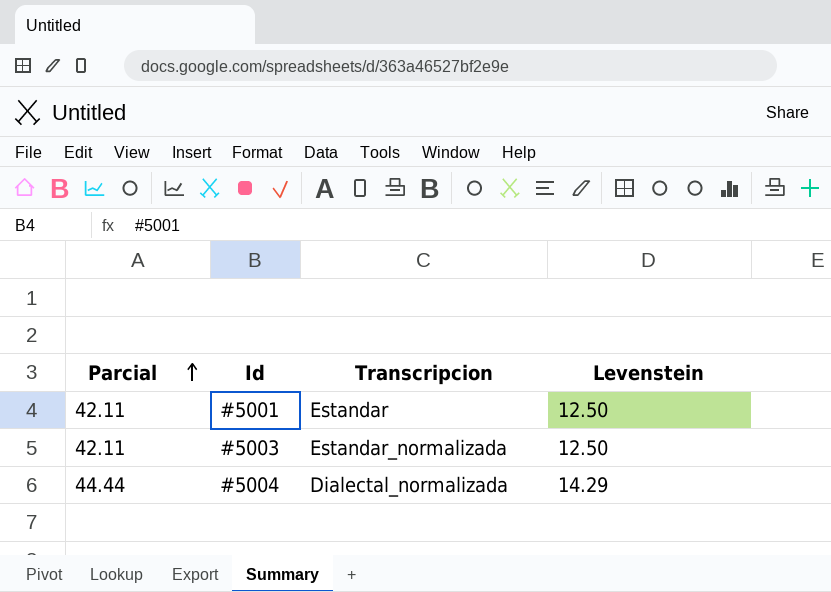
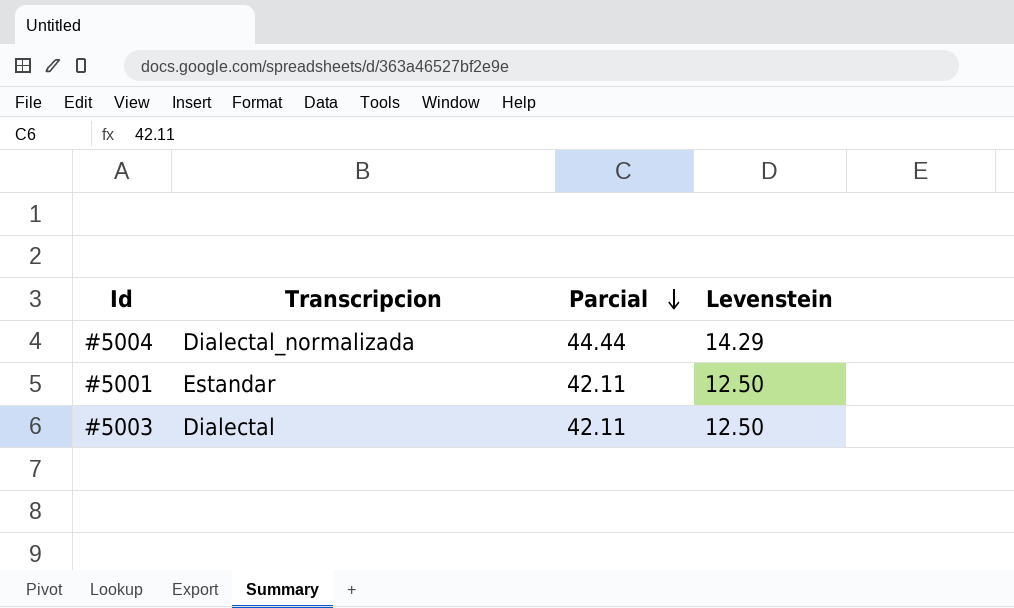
row order: Parcial ascending -> Parcial descending
column Parcial | position: 1 -> 3
#5003 | Transcripcion: Estandar_normalizada -> Dialectal

